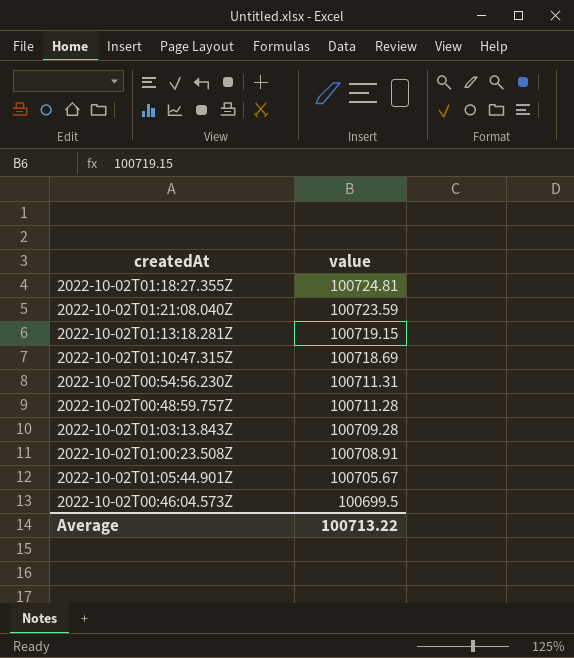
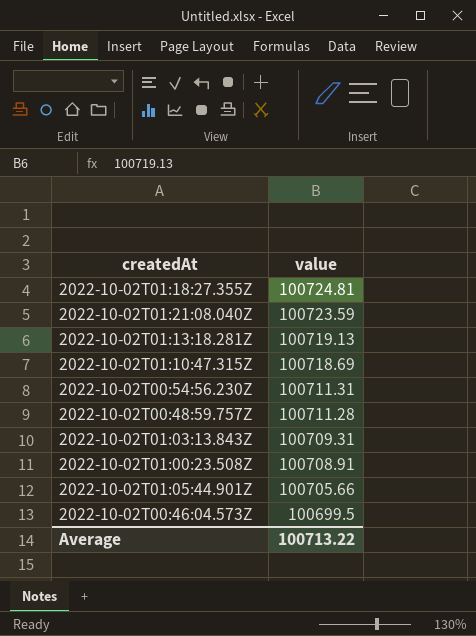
2022-10-02T01:13:18.281Z | value: 100719.15 -> 100719.13
2022-10-02T01:03:13.843Z | value: 100709.28 -> 100709.31
2022-10-02T01:05:44.901Z | value: 100705.67 -> 100705.66

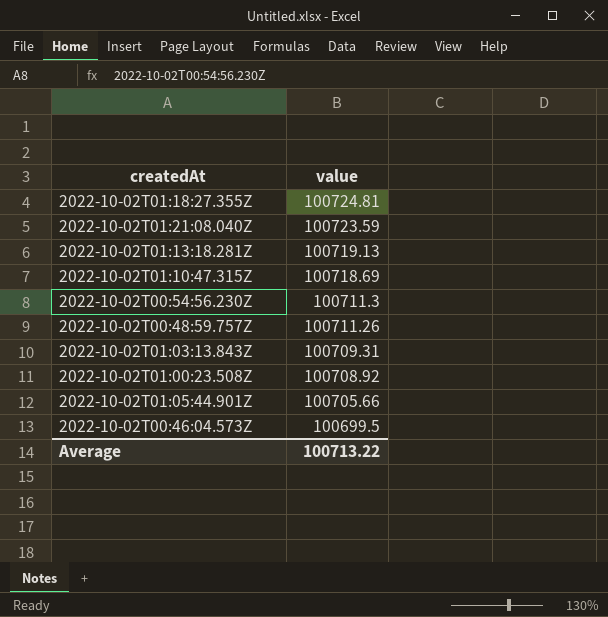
2022-10-02T00:54:56.230Z | value: 100711.31 -> 100711.3
2022-10-02T00:48:59.757Z | value: 100711.28 -> 100711.26
2022-10-02T01:00:23.508Z | value: 100708.91 -> 100708.92

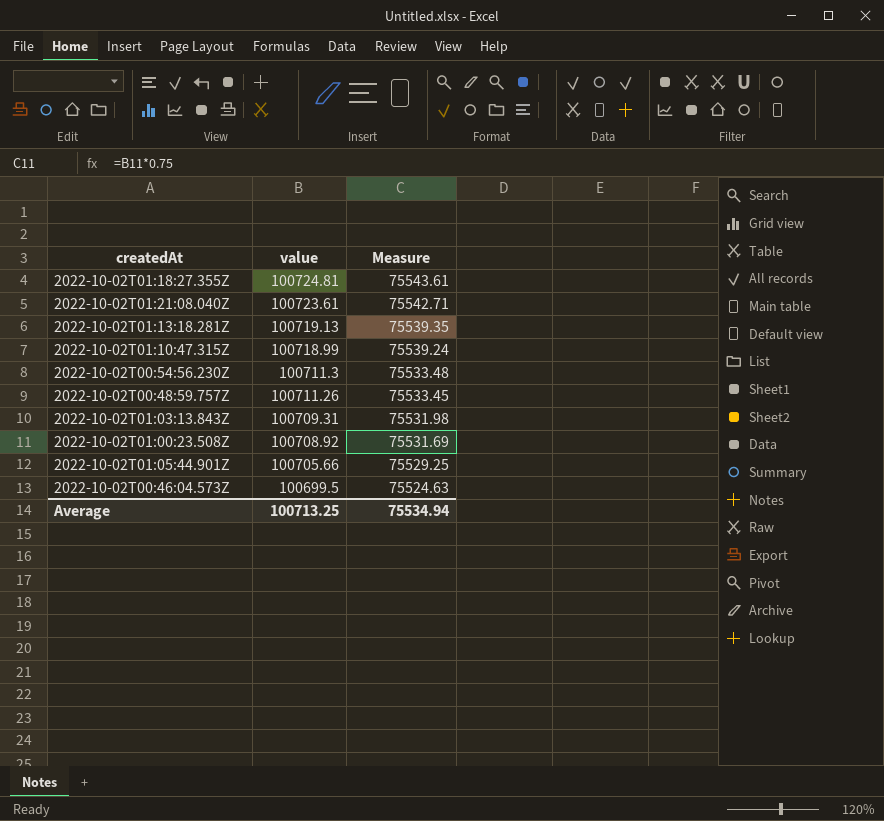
column Measure | formula: none -> [value] * 0.75
2022-10-02T01:21:08.040Z | value: 100723.59 -> 100723.61
2022-10-02T01:10:47.315Z | value: 100718.69 -> 100718.99
Average | value: 100713.22 -> 100713.25

